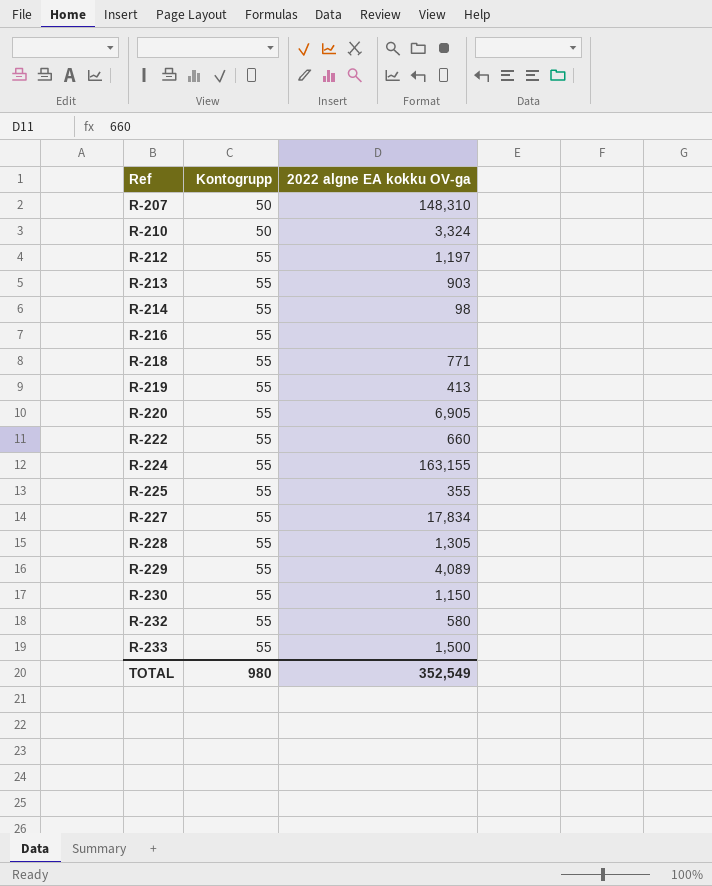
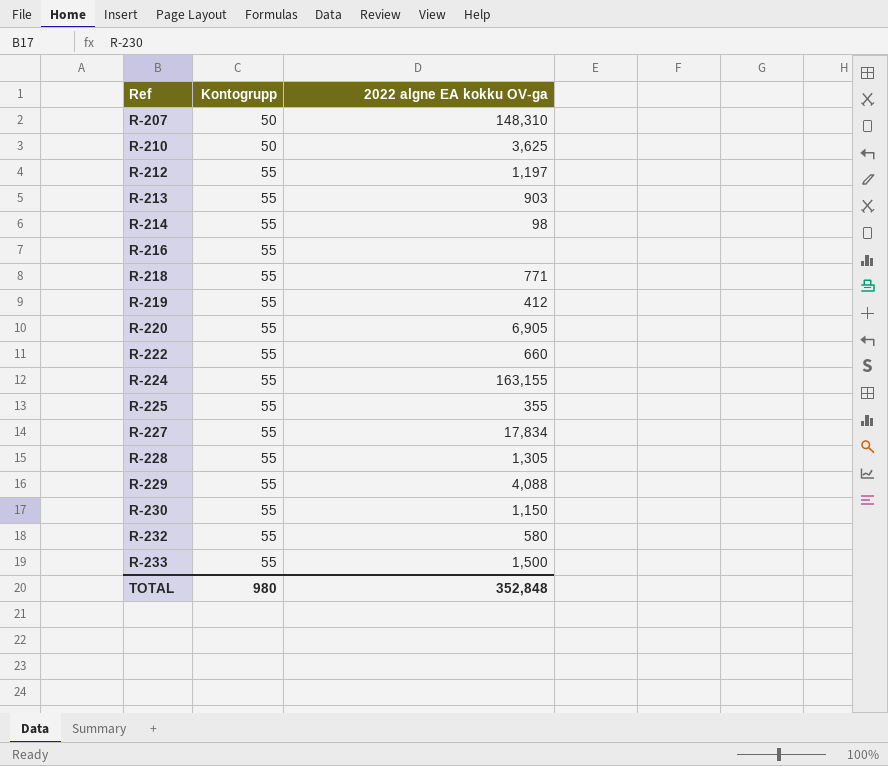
R-210 | 2022 algne EA kokku OV-ga: 3,324 -> 3,625
R-219 | 2022 algne EA kokku OV-ga: 413 -> 412
R-229 | 2022 algne EA kokku OV-ga: 4,089 -> 4,088
TOTAL | 2022 algne EA kokku OV-ga: 352,549 -> 352,848

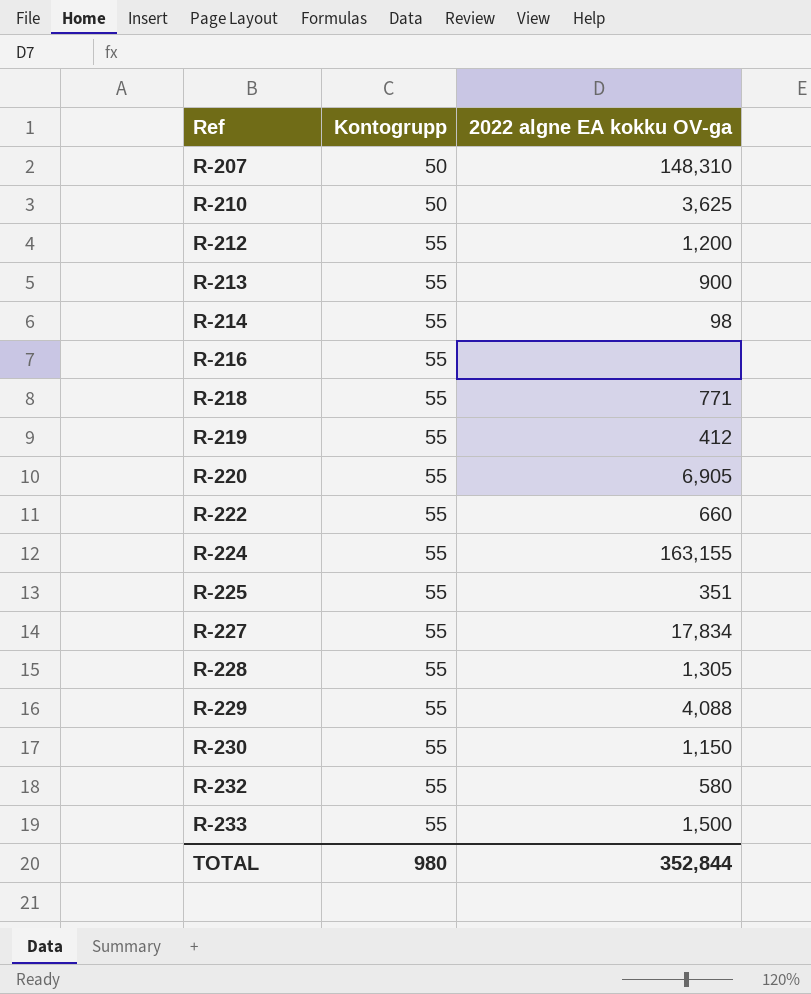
R-212 | 2022 algne EA kokku OV-ga: 1,197 -> 1,200
R-213 | 2022 algne EA kokku OV-ga: 903 -> 900
R-225 | 2022 algne EA kokku OV-ga: 355 -> 351
TOTAL | 2022 algne EA kokku OV-ga: 352,848 -> 352,844

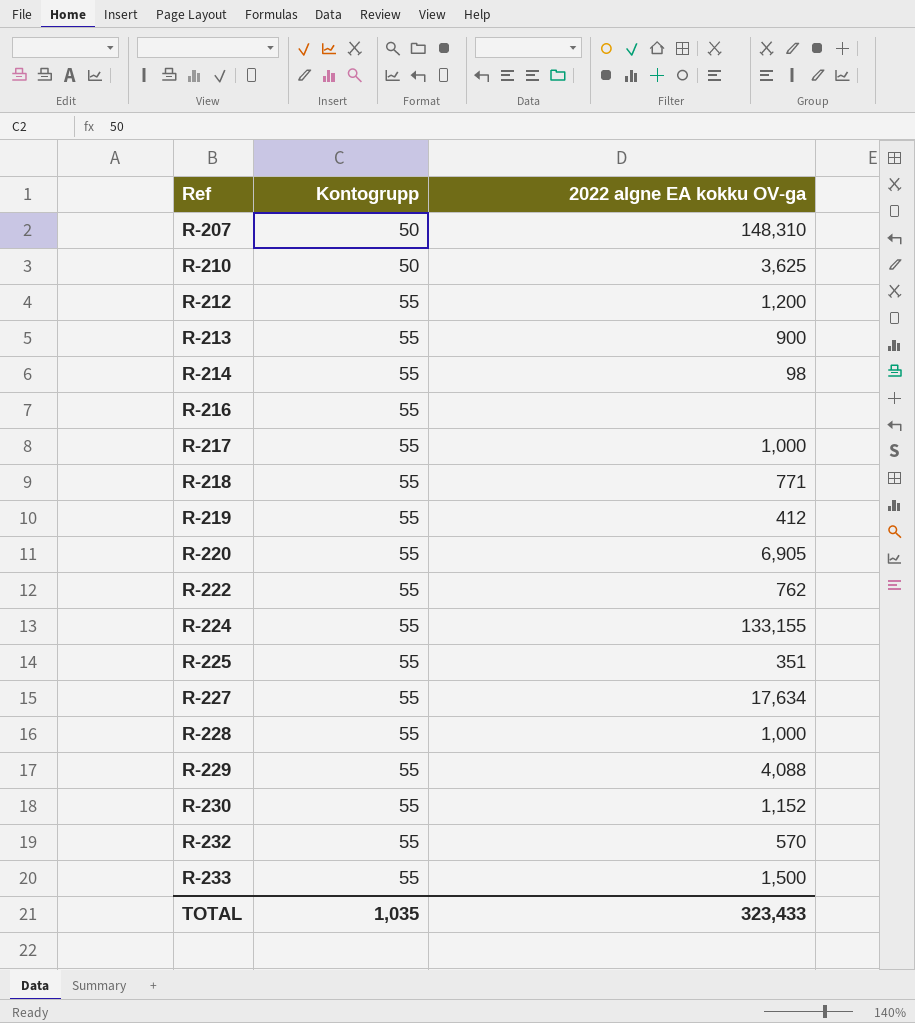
row R-217: none -> 55 | 1,000
R-222 | 2022 algne EA kokku OV-ga: 660 -> 762
R-224 | 2022 algne EA kokku OV-ga: 163,155 -> 133,155
R-227 | 2022 algne EA kokku OV-ga: 17,834 -> 17,634
R-228 | 2022 algne EA kokku OV-ga: 1,305 -> 1,000
R-230 | 2022 algne EA kokku OV-ga: 1,150 -> 1,152
R-232 | 2022 algne EA kokku OV-ga: 580 -> 570
TOTAL | Kontogrupp: 980 -> 1,035
TOTAL | 2022 algne EA kokku OV-ga: 352,844 -> 323,433

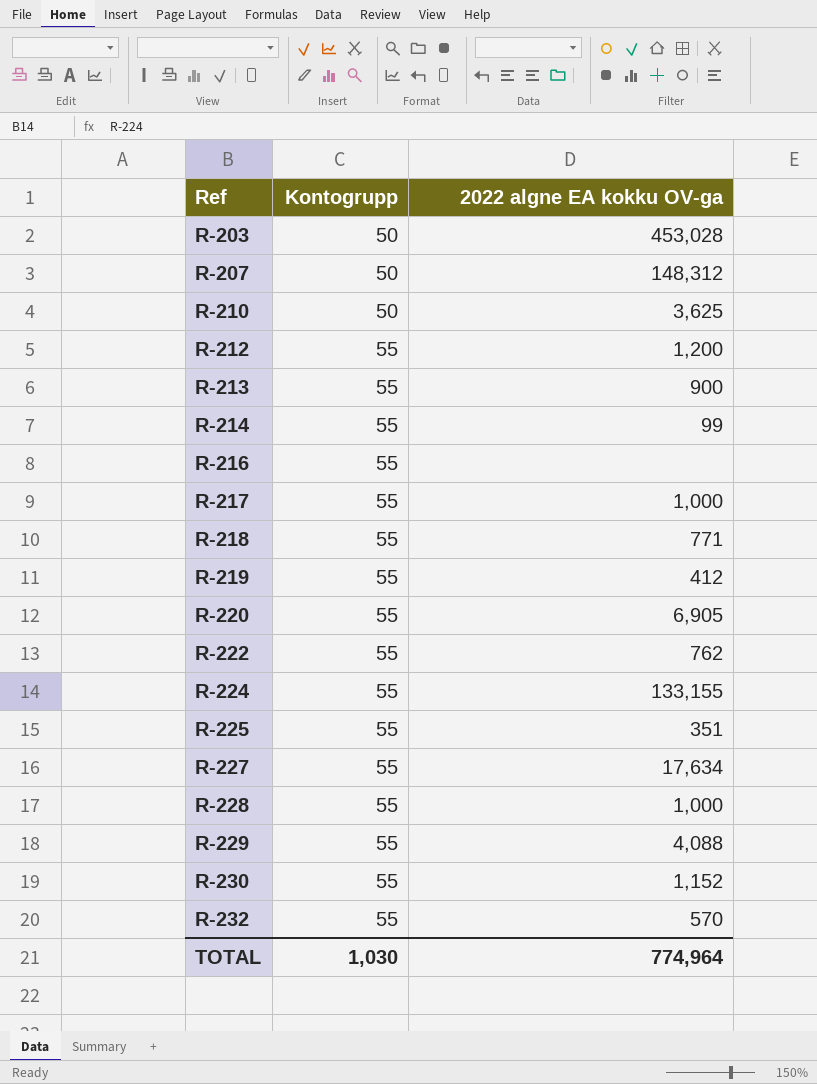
row R-233: 55 | 1,500 -> none
row R-203: none -> 50 | 453,028
R-207 | 2022 algne EA kokku OV-ga: 148,310 -> 148,312
R-214 | 2022 algne EA kokku OV-ga: 98 -> 99
TOTAL | Kontogrupp: 1,035 -> 1,030
TOTAL | 2022 algne EA kokku OV-ga: 323,433 -> 774,964

